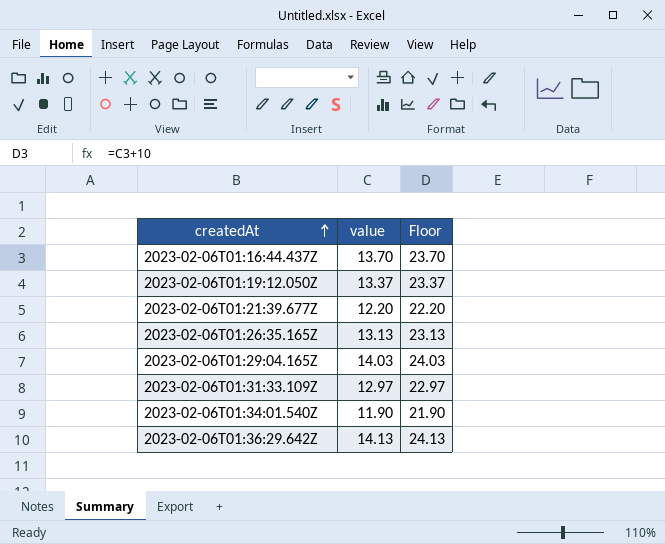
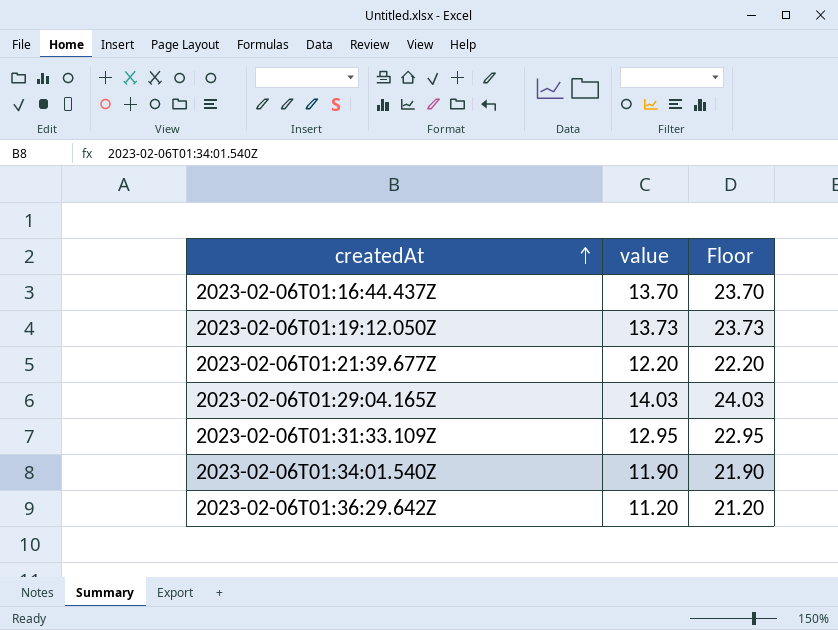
row 2023-02-06T01:26:35.165Z: 13.13 | 23.13 -> none
2023-02-06T01:19:12.050Z | value: 13.37 -> 13.73
2023-02-06T01:19:12.050Z | Floor: 23.37 -> 23.73
2023-02-06T01:31:33.109Z | value: 12.97 -> 12.95
2023-02-06T01:31:33.109Z | Floor: 22.97 -> 22.95
2023-02-06T01:36:29.642Z | value: 14.13 -> 11.20
2023-02-06T01:36:29.642Z | Floor: 24.13 -> 21.20

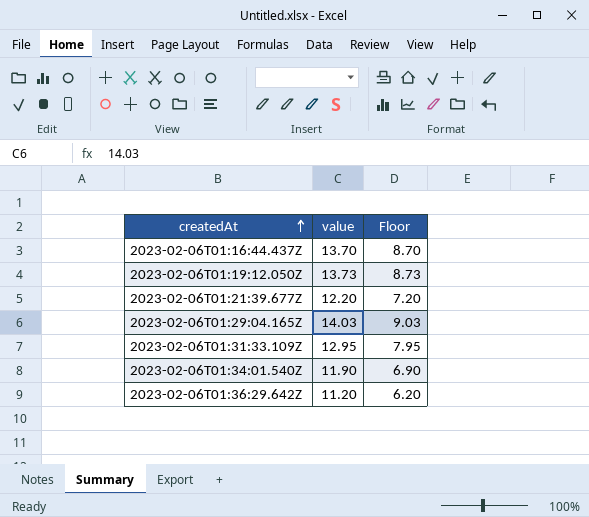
column Floor | formula: [value] + 10 -> [value] - 5

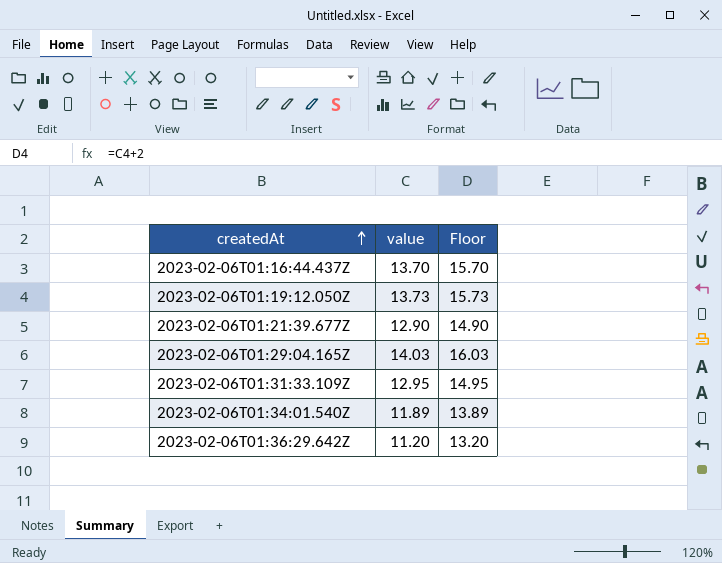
column Floor | formula: [value] - 5 -> [value] + 2
2023-02-06T01:21:39.677Z | value: 12.20 -> 12.90
2023-02-06T01:34:01.540Z | value: 11.90 -> 11.89

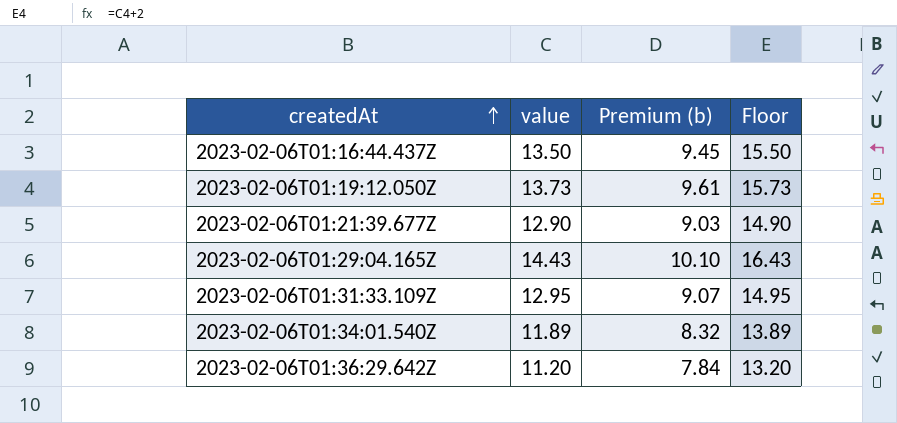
column Premium (b) | formula: none -> [value] * 0.7
2023-02-06T01:16:44.437Z | value: 13.70 -> 13.50
2023-02-06T01:16:44.437Z | Floor: 15.70 -> 15.50
2023-02-06T01:29:04.165Z | value: 14.03 -> 14.43
2023-02-06T01:29:04.165Z | Floor: 16.03 -> 16.43

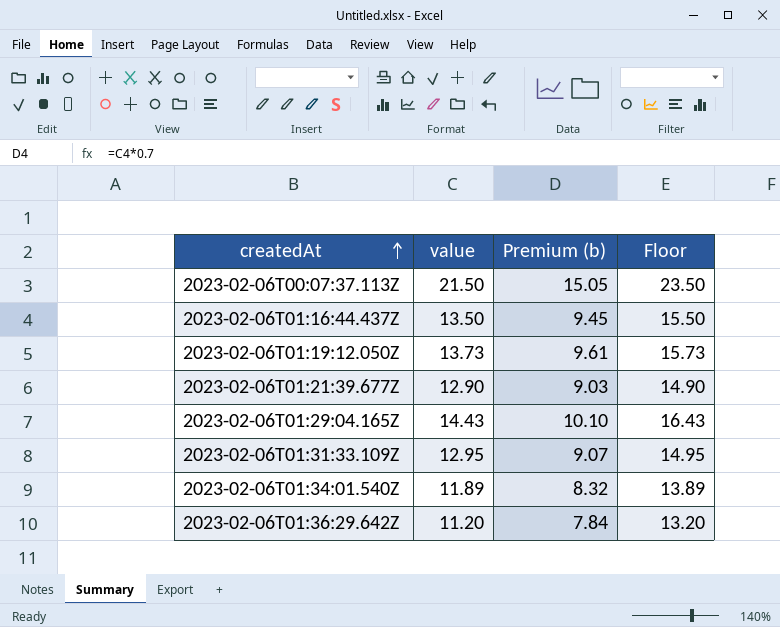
row 2023-02-06T00:07:37.113Z: none -> 21.50 | 15.05 | 23.50

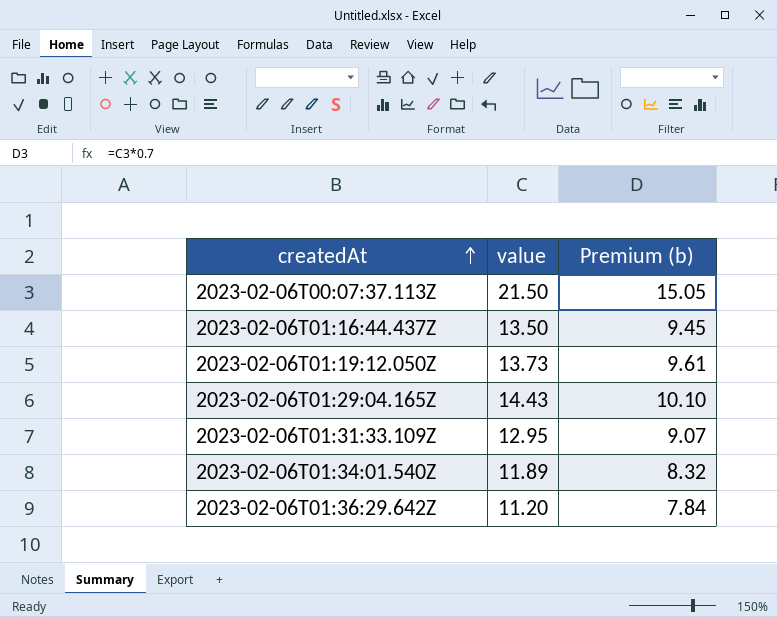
column Floor | formula: [value] + 2 -> none
row 2023-02-06T01:21:39.677Z: 12.90 | 9.03 | 14.90 -> none

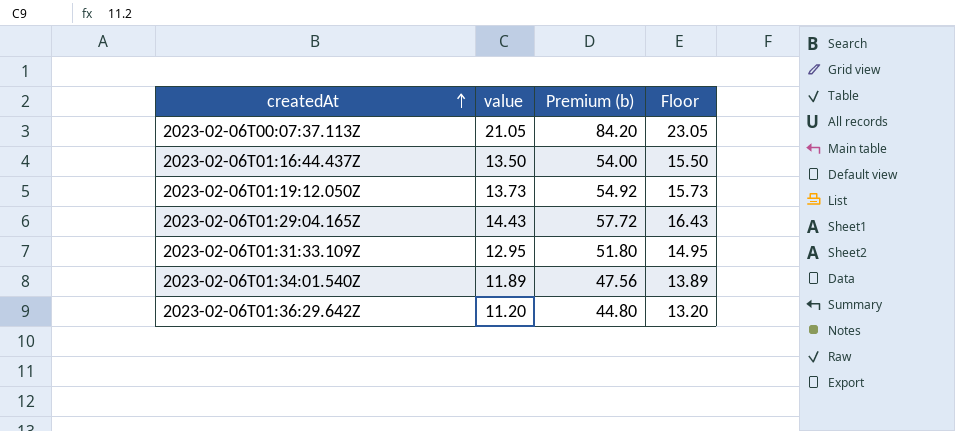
column Premium (b) | formula: [value] * 0.7 -> [value] * 4
column Floor | formula: none -> [value] + 2
2023-02-06T00:07:37.113Z | value: 21.50 -> 21.05

